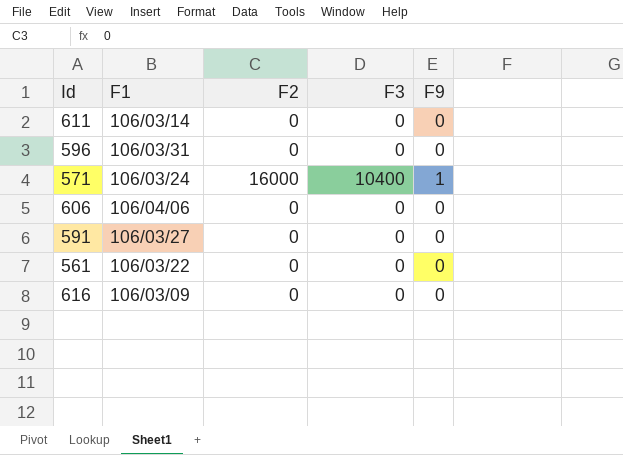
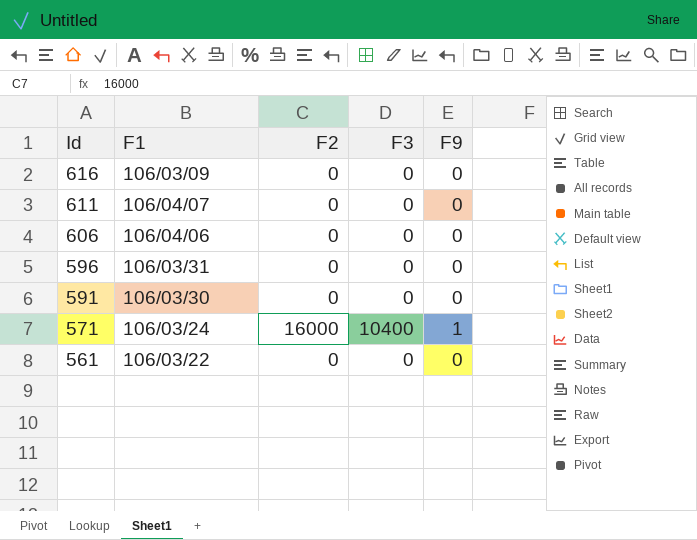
row order: none -> Id descending
611 | F1: 106/03/14 -> 106/04/07
591 | F1: 106/03/27 -> 106/03/30

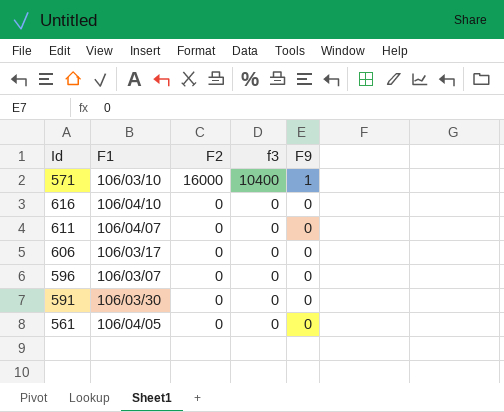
row order: Id descending -> F2 descending
column name: F3 -> f3
571 | F1: 106/03/24 -> 106/03/10
616 | F1: 106/03/09 -> 106/04/10
606 | F1: 106/04/06 -> 106/03/17
596 | F1: 106/03/31 -> 106/03/07
561 | F1: 106/03/22 -> 106/04/05

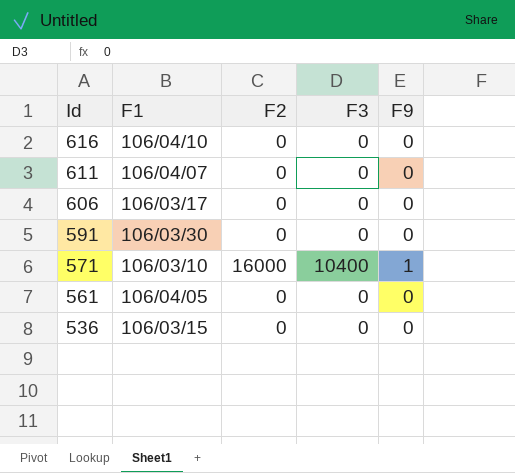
row order: F2 descending -> Id descending
column name: f3 -> F3
row 596: 106/03/07 | 0 | 0 | 0 -> none
row 536: none -> 106/03/15 | 0 | 0 | 0

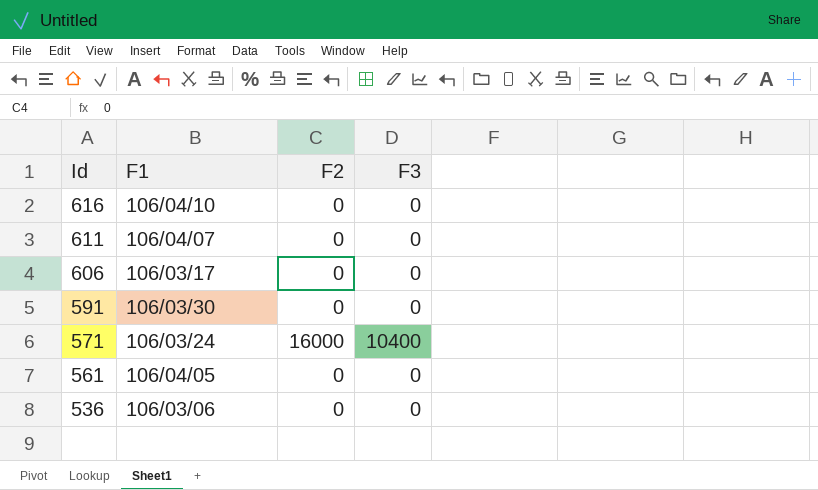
column F9 | position: 5 -> none
571 | F1: 106/03/10 -> 106/03/24
536 | F1: 106/03/15 -> 106/03/06

